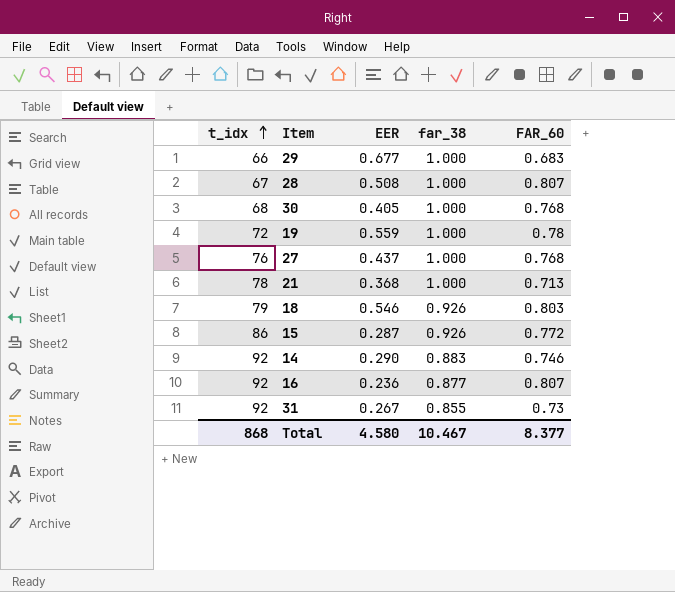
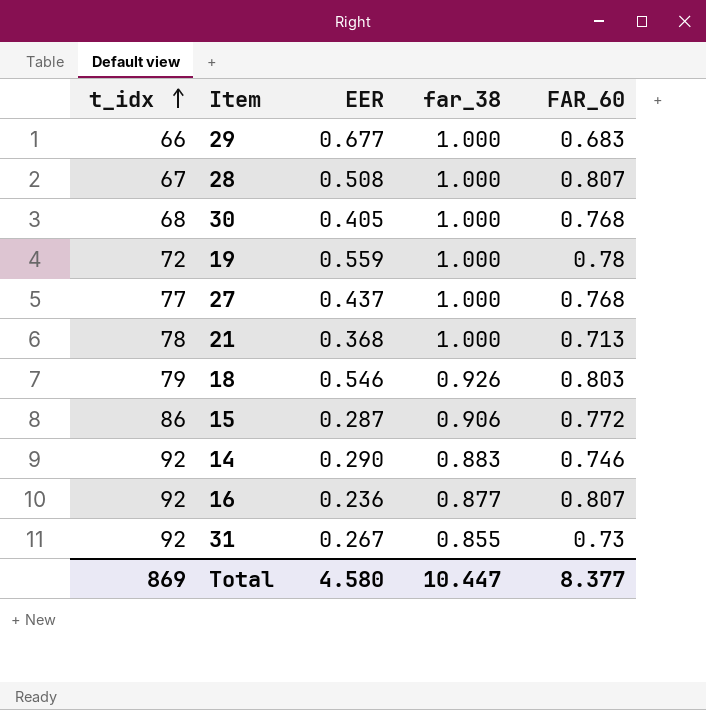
27 | t_idx: 76 -> 77
15 | far_38: 0.926 -> 0.906
Total | t_idx: 868 -> 869
Total | far_38: 10.467 -> 10.447

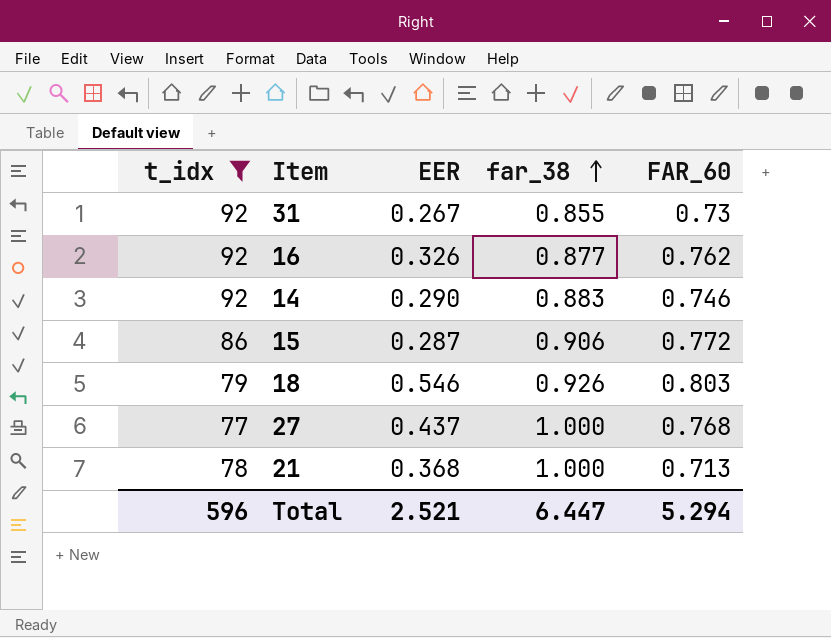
filter: none -> t_idx >= 77
row order: t_idx ascending -> far_38 ascending
16 | EER: 0.236 -> 0.326
16 | FAR_60: 0.807 -> 0.762
Total | t_idx: 869 -> 596
Total | EER: 4.580 -> 2.521
Total | far_38: 10.447 -> 6.447
Total | FAR_60: 8.377 -> 5.294

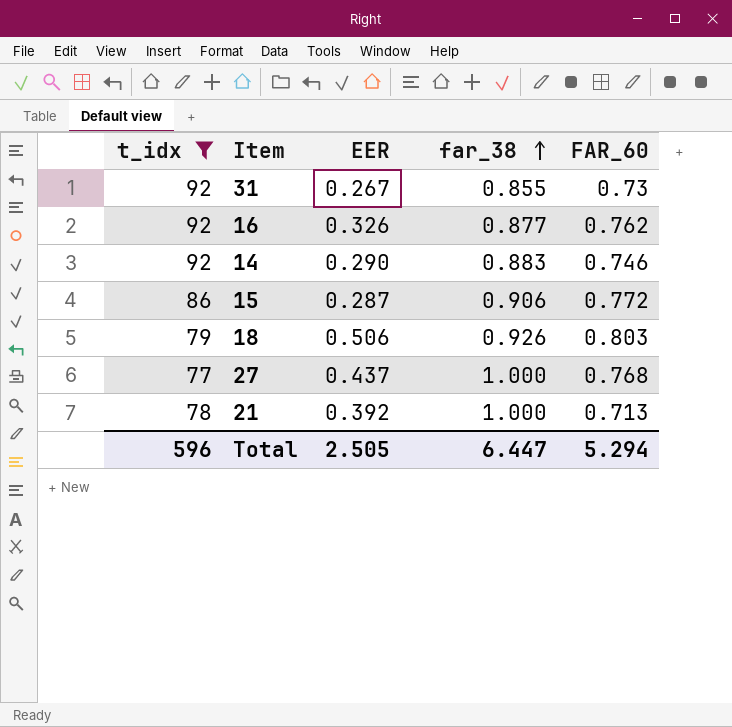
18 | EER: 0.546 -> 0.506
21 | EER: 0.368 -> 0.392
Total | EER: 2.521 -> 2.505

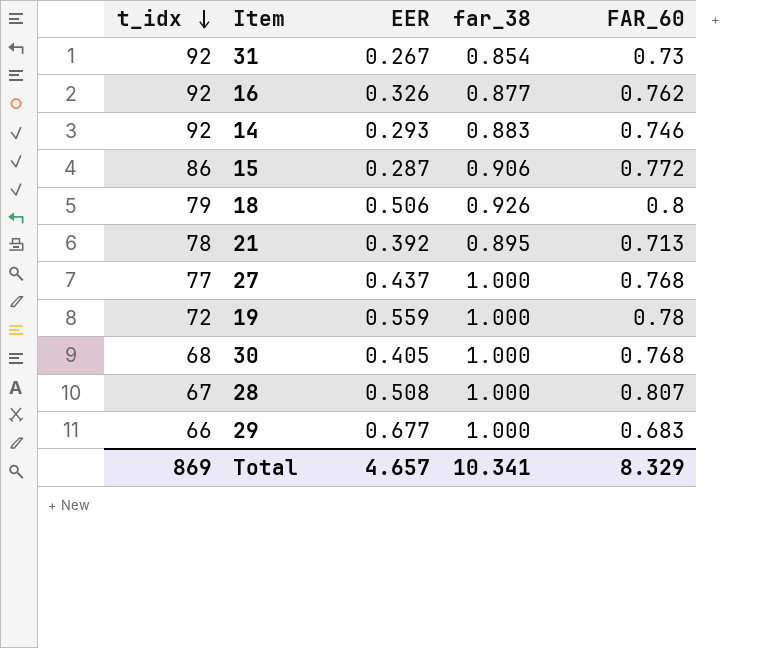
filter: t_idx >= 77 -> none
row order: far_38 ascending -> t_idx descending
31 | far_38: 0.855 -> 0.854
14 | EER: 0.290 -> 0.293
18 | FAR_60: 0.803 -> 0.8
21 | far_38: 1.000 -> 0.895
Total | t_idx: 596 -> 869
Total | EER: 2.505 -> 4.657
Total | far_38: 6.447 -> 10.341
Total | FAR_60: 5.294 -> 8.329

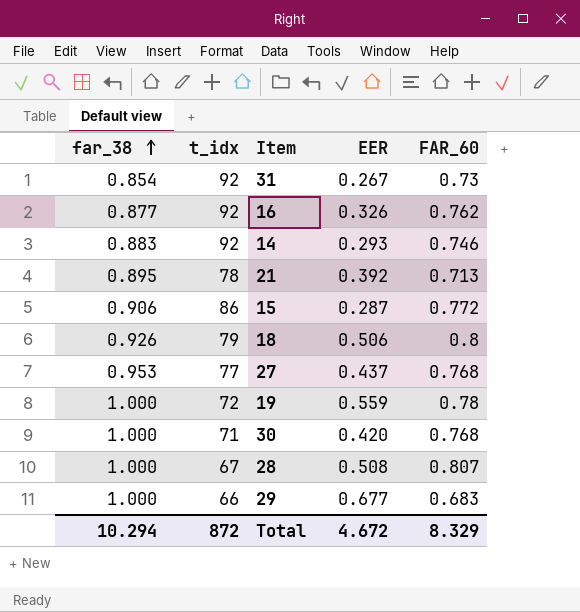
row order: t_idx descending -> far_38 ascending
column far_38 | position: 4 -> 1
27 | far_38: 1.000 -> 0.953
30 | t_idx: 68 -> 71
30 | EER: 0.405 -> 0.420
Total | far_38: 10.341 -> 10.294
Total | t_idx: 869 -> 872
Total | EER: 4.657 -> 4.672

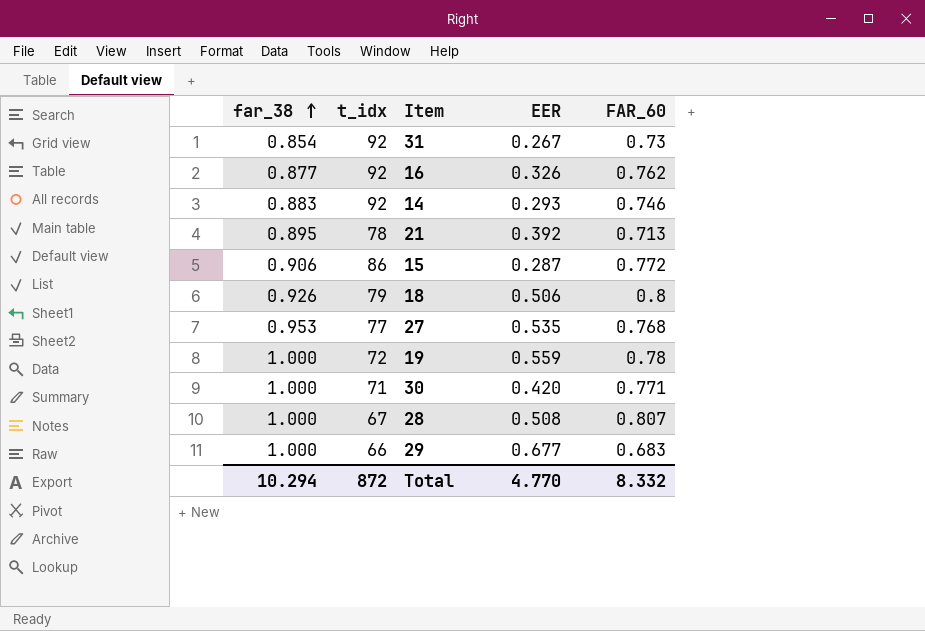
27 | EER: 0.437 -> 0.535
30 | FAR_60: 0.768 -> 0.771
Total | EER: 4.672 -> 4.770
Total | FAR_60: 8.329 -> 8.332

